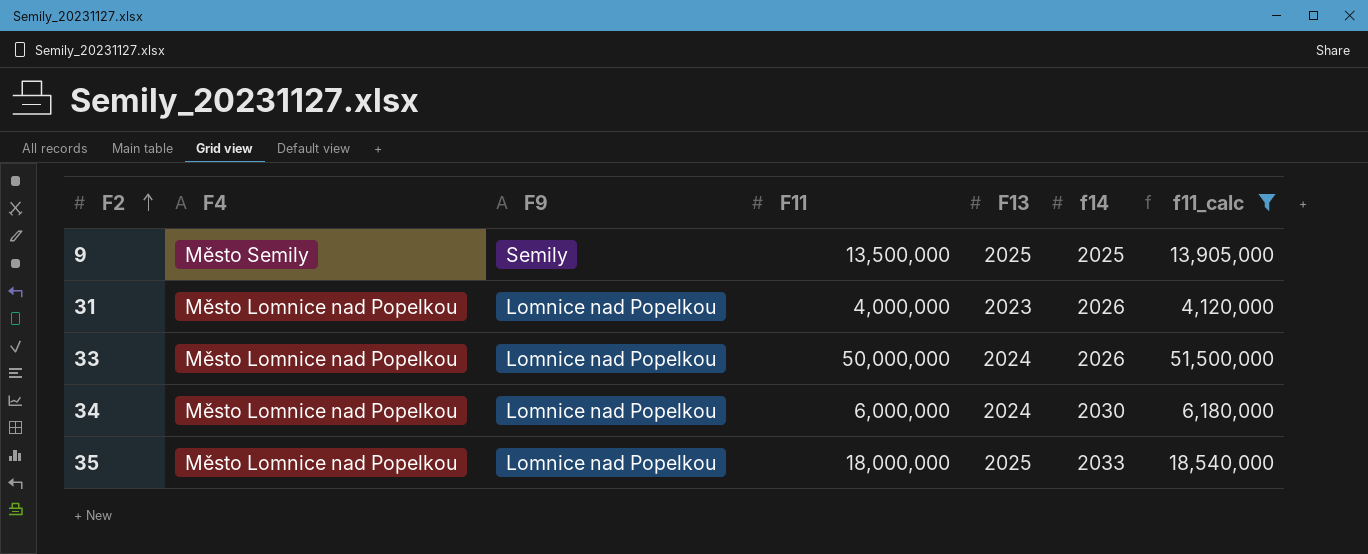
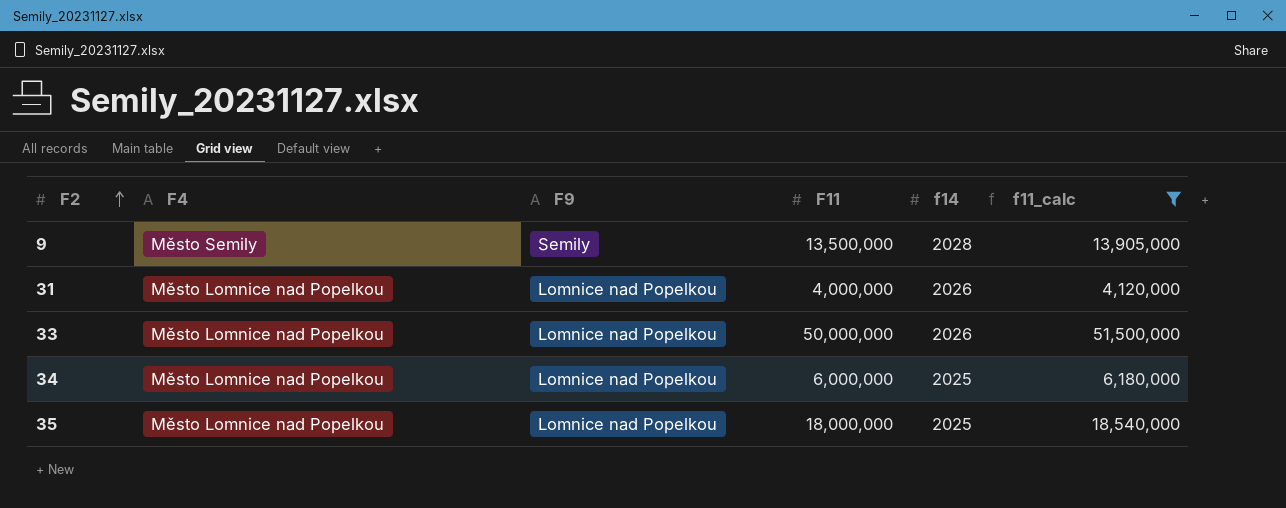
column F13 | position: 5 -> none
9 | f14: 2025 -> 2028
34 | f14: 2030 -> 2025
35 | f14: 2033 -> 2025

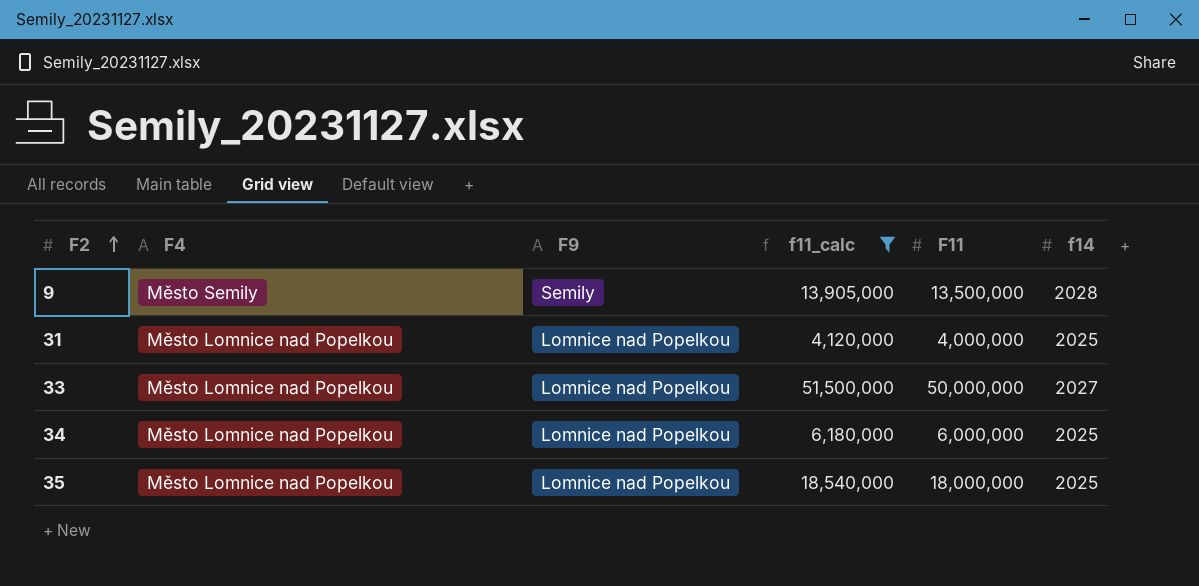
column f11_calc | position: 6 -> 4
31 | f14: 2026 -> 2025
33 | f14: 2026 -> 2027

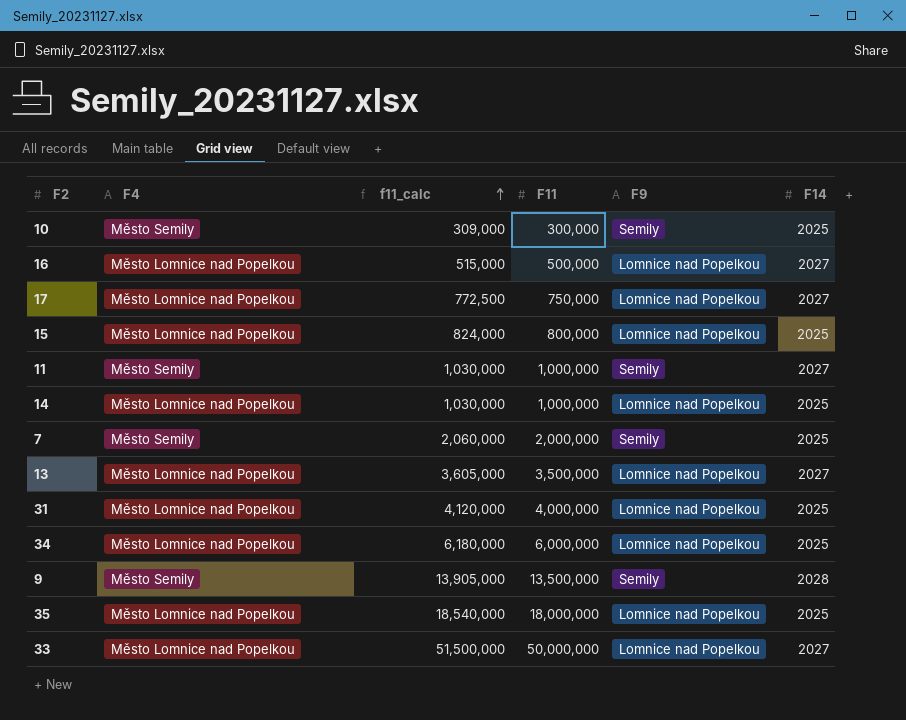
filter: f11_calc >= 4,120,000 -> none
row order: F2 ascending -> f11_calc ascending
column F9 | position: 3 -> 5
column name: f14 -> F14

